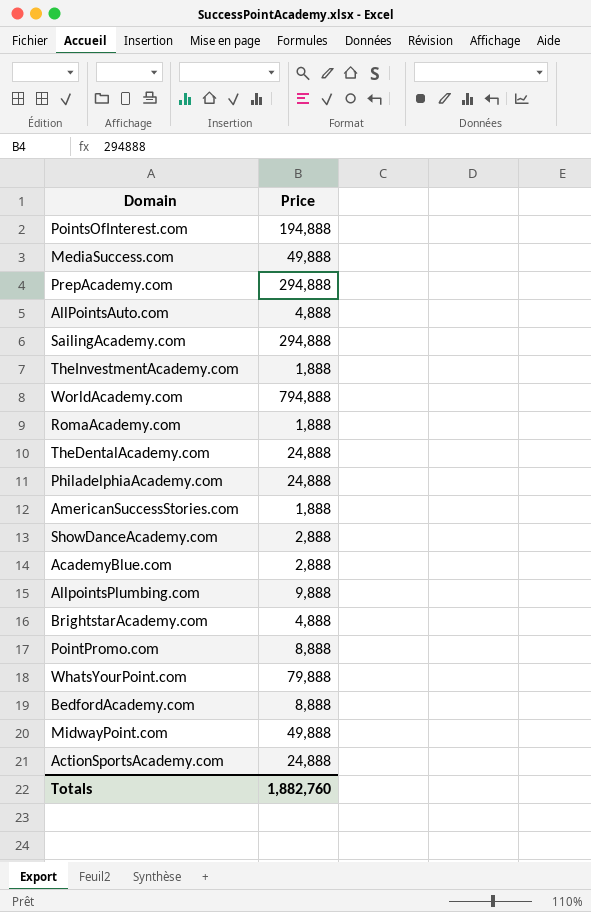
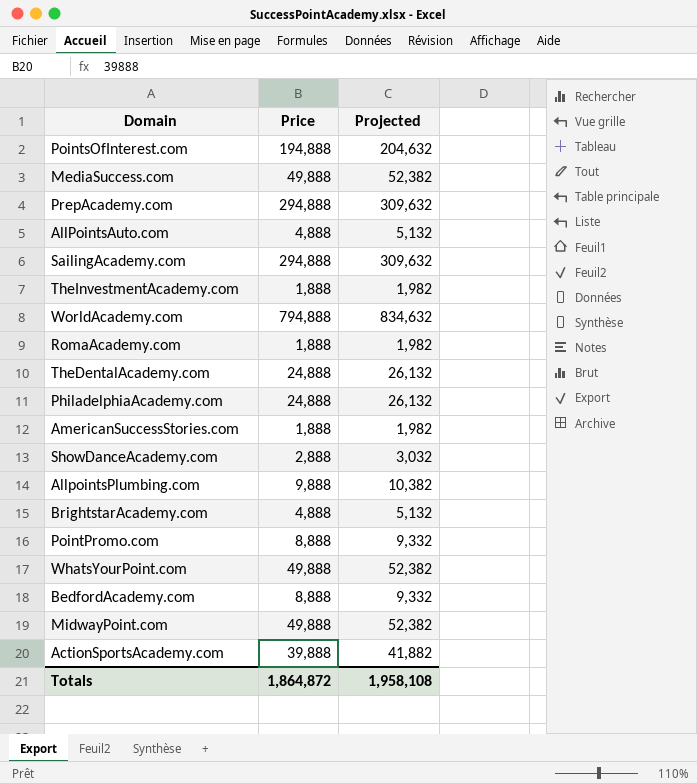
column Projected | formula: none -> [Price] * 1.05
row AcademyBlue.com: 2,888 -> none
WhatsYourPoint.com | Price: 79,888 -> 49,888
ActionSportsAcademy.com | Price: 24,888 -> 39,888
Totals | Price: 1,882,760 -> 1,864,872

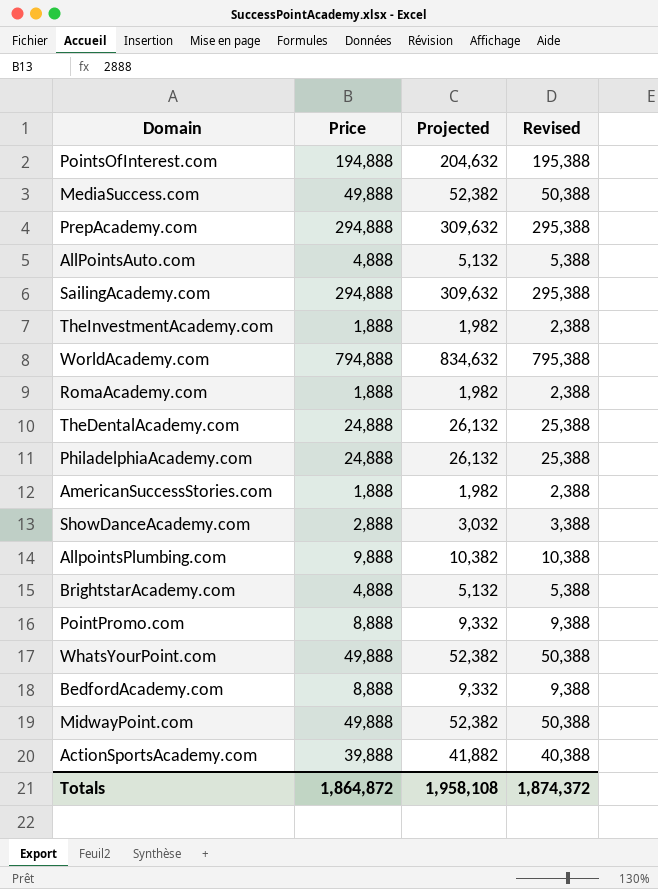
column Revised | formula: none -> [Price] + 500

